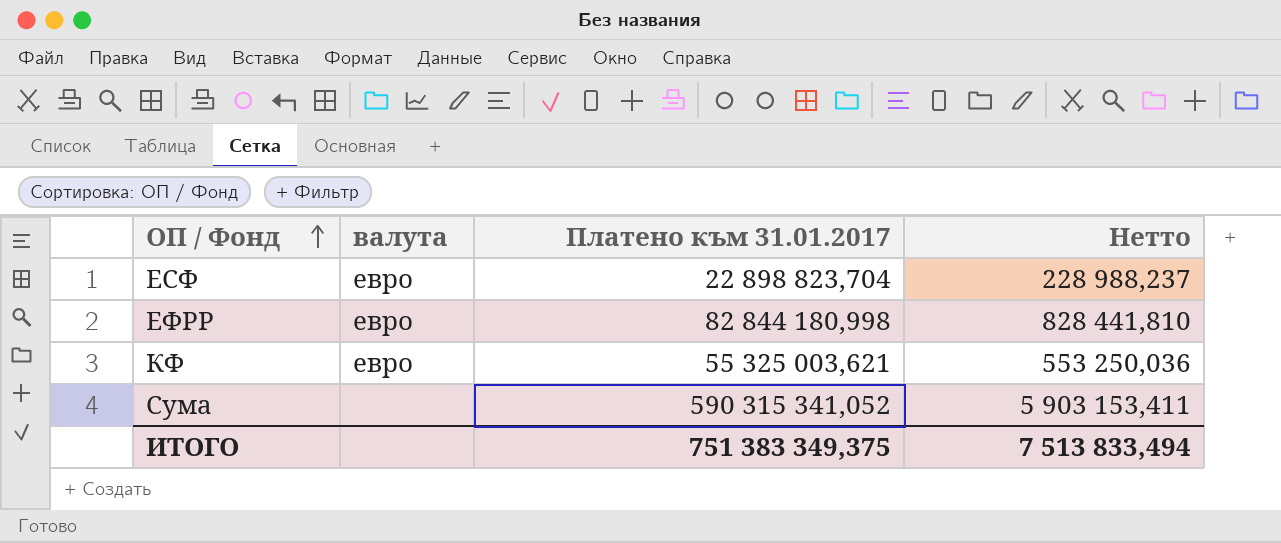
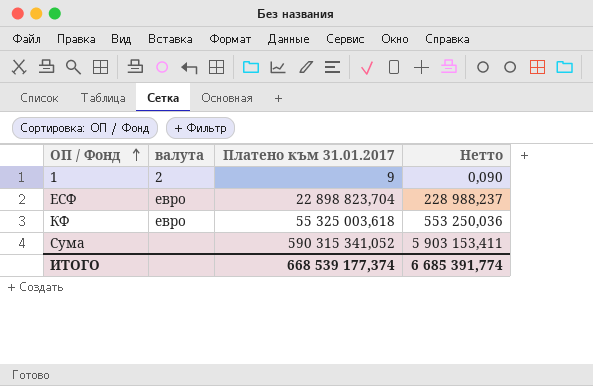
row ЕФРР: евро | 82 844 180,998 | 828 441,810 -> none
row 1: none -> 2 | 9 | 0,090
КФ | Платено към 31.01.2017: 55 325 003,621 -> 55 325 003,618
ИТОГО | Платено към 31.01.2017: 751 383 349,375 -> 668 539 177,374
ИТОГО | Нетто: 7 513 833,494 -> 6 685 391,774

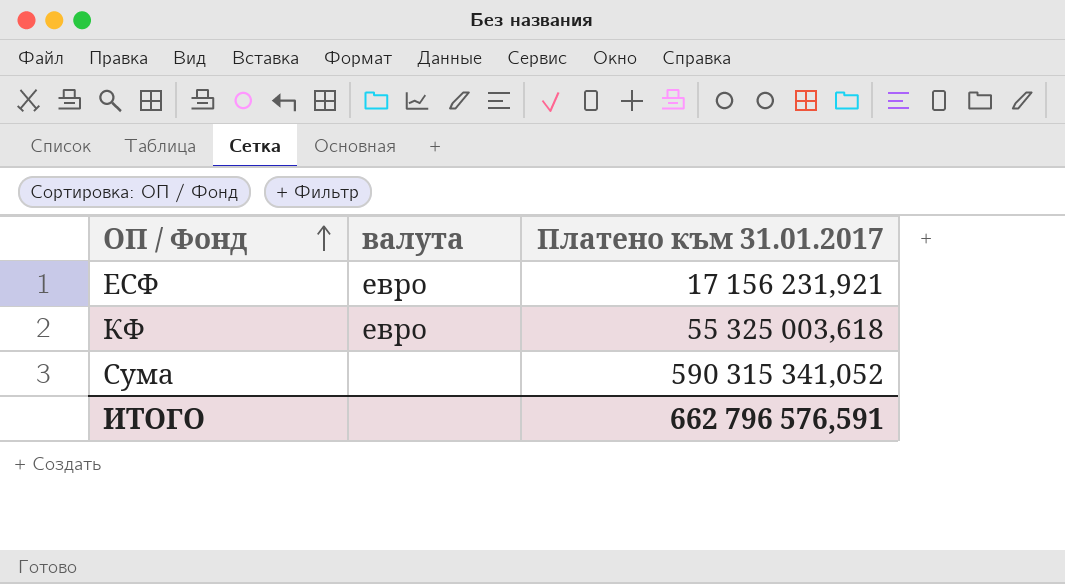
column Нетто | formula: [Платено към 31.01.2017] * 0,01 -> none
row 1: 2 | 9 | 0,090 -> none
ЕСФ | Платено към 31.01.2017: 22 898 823,704 -> 17 156 231,921
ИТОГО | Платено към 31.01.2017: 668 539 177,374 -> 662 796 576,591

